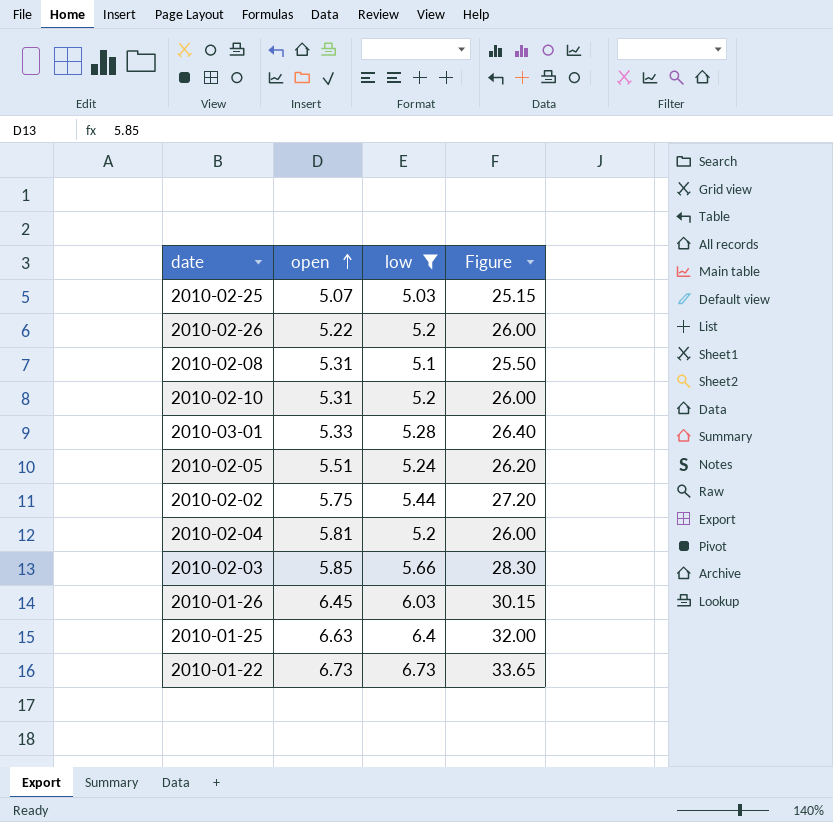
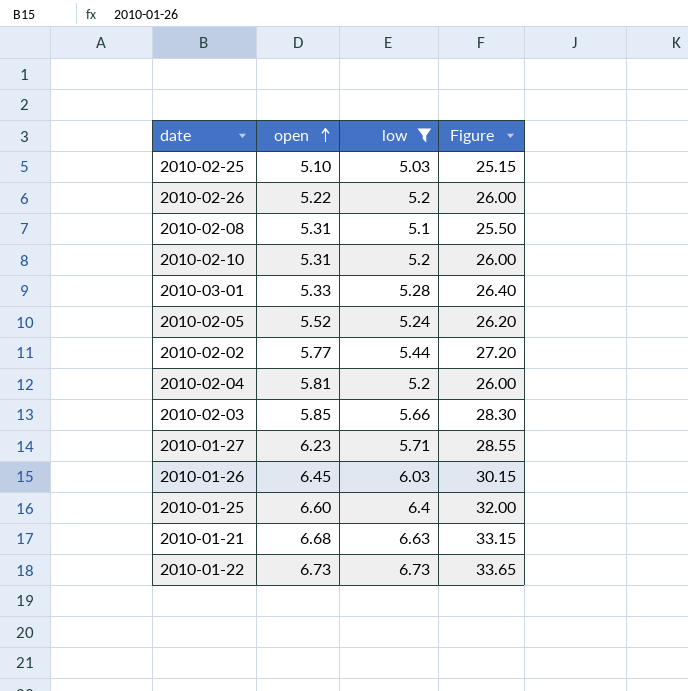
2010-02-25 | open: 5.07 -> 5.10
2010-02-05 | open: 5.51 -> 5.52
2010-02-02 | open: 5.75 -> 5.77
row 2010-01-27: none -> 6.23 | 5.71 | 28.55
2010-01-25 | open: 6.63 -> 6.60
row 2010-01-21: none -> 6.68 | 6.63 | 33.15

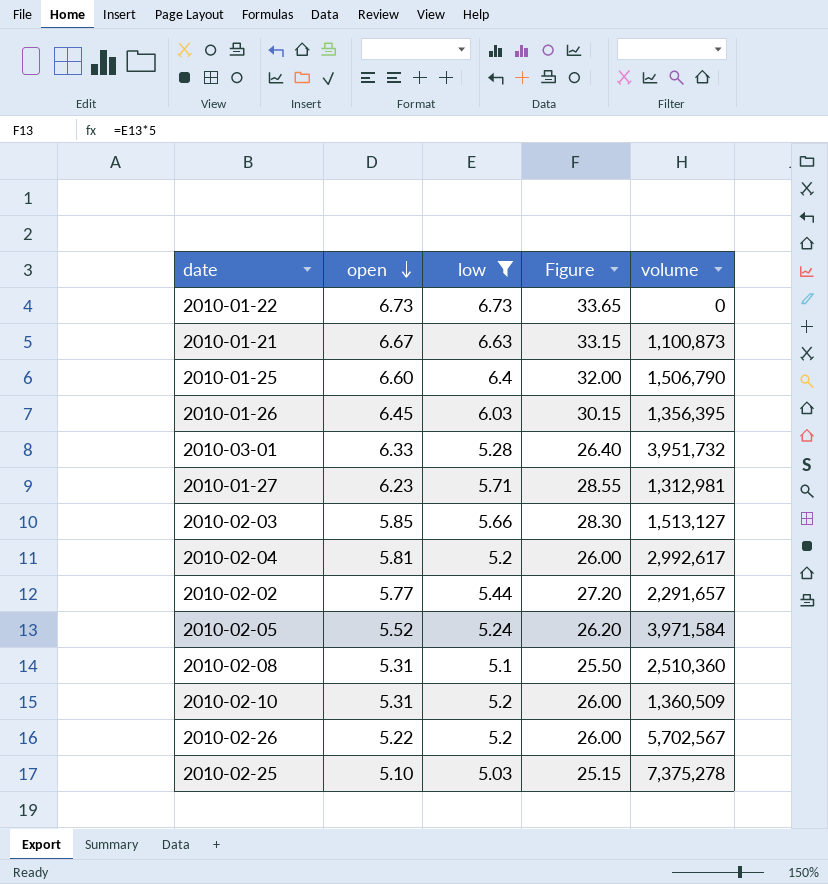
row order: open ascending -> open descending
column volume | position: none -> 5
2010-01-21 | open: 6.68 -> 6.67
2010-03-01 | open: 5.33 -> 6.33

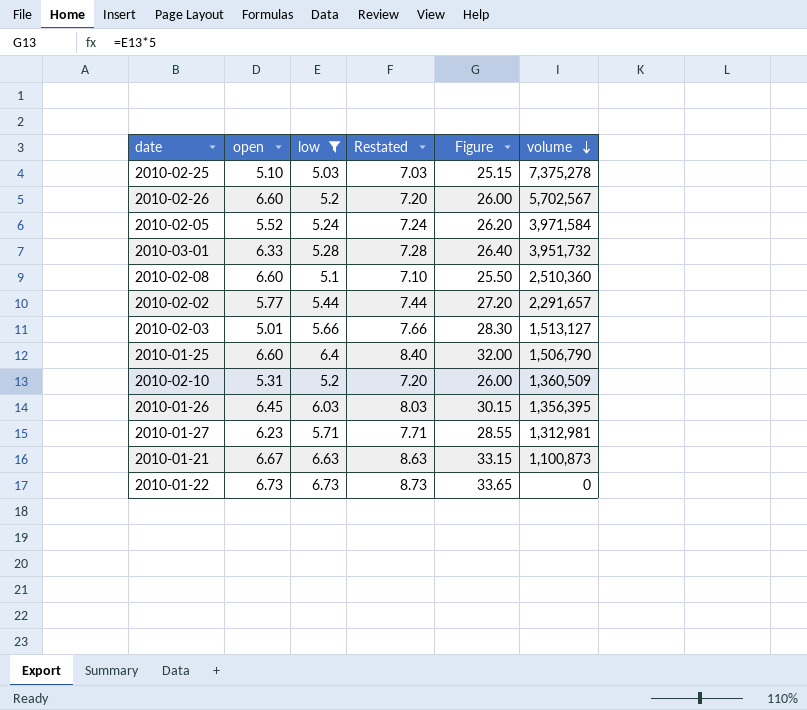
row order: open descending -> volume descending
column Restated | formula: none -> [low] + 2
row 2010-02-04: 5.81 | 5.2 | 26.00 | 2,992,617 -> none
2010-02-26 | open: 5.22 -> 6.60
2010-02-08 | open: 5.31 -> 6.60
2010-02-03 | open: 5.85 -> 5.01

